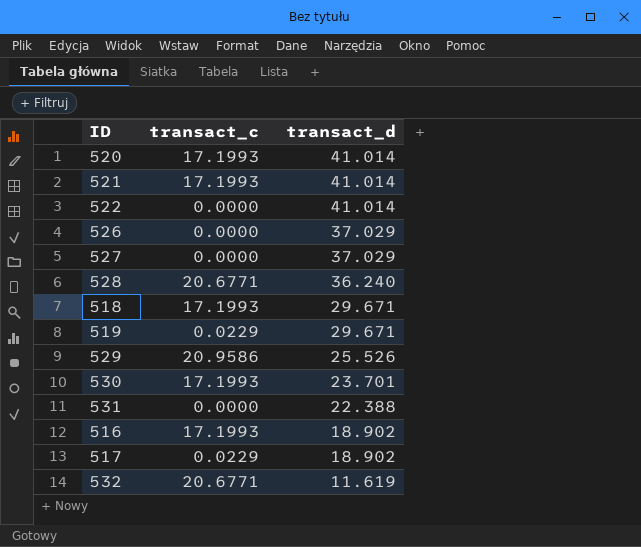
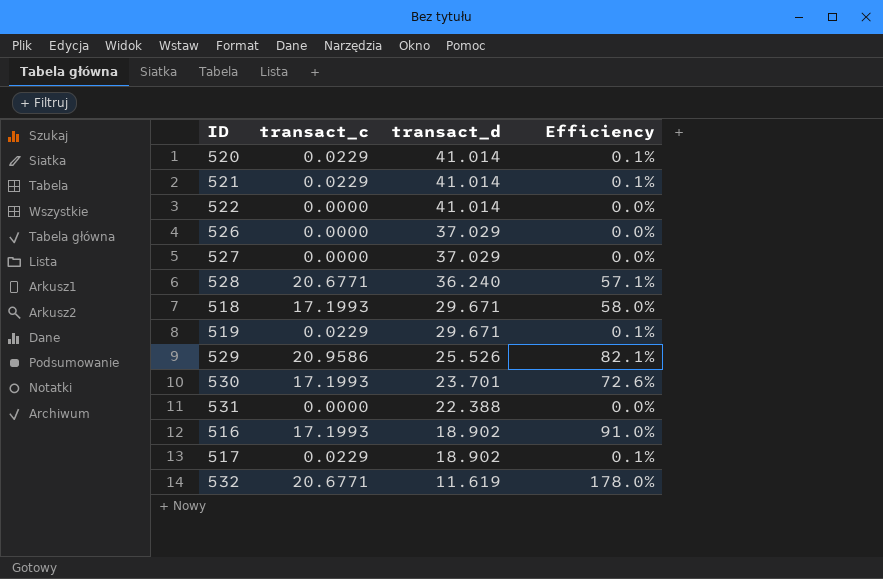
column Efficiency | formula: none -> [transact_c] / [transact_d]
520 | transact_c: 17.1993 -> 0.0229
521 | transact_c: 17.1993 -> 0.0229

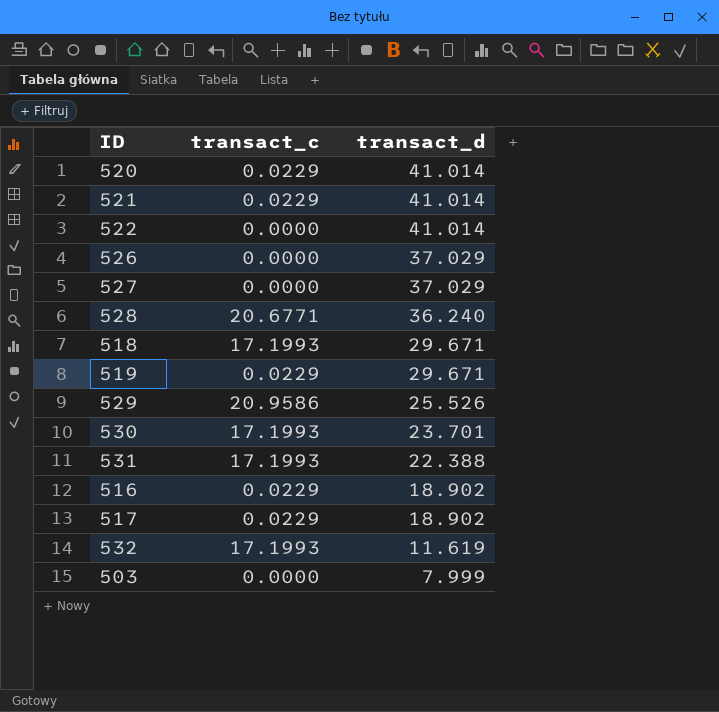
column Efficiency | formula: [transact_c] / [transact_d] -> none
531 | transact_c: 0.0000 -> 17.1993
516 | transact_c: 17.1993 -> 0.0229
532 | transact_c: 20.6771 -> 17.1993
row 503: none -> 0.0000 | 7.999

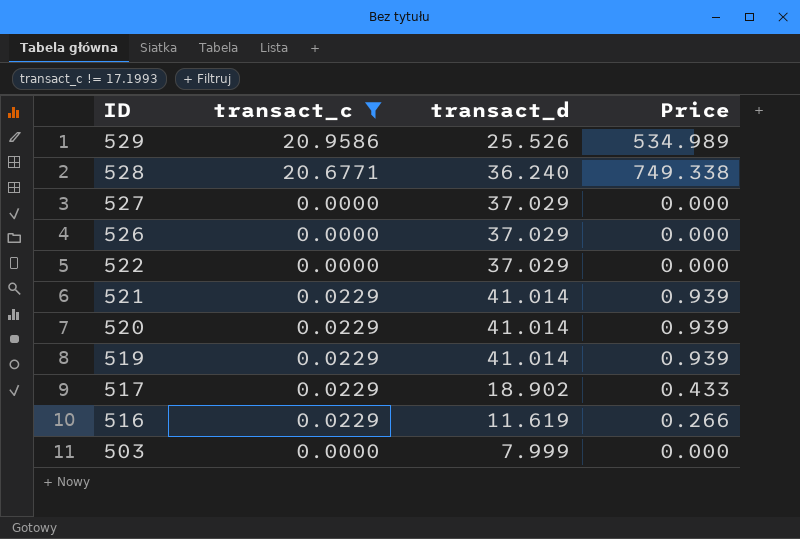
filter: none -> transact_c != 17.1993
row order: transact_d descending -> ID descending
column Price | formula: none -> [transact_c] * [transact_d]
522 | transact_d: 41.014 -> 37.029
519 | transact_d: 29.671 -> 41.014
516 | transact_d: 18.902 -> 11.619

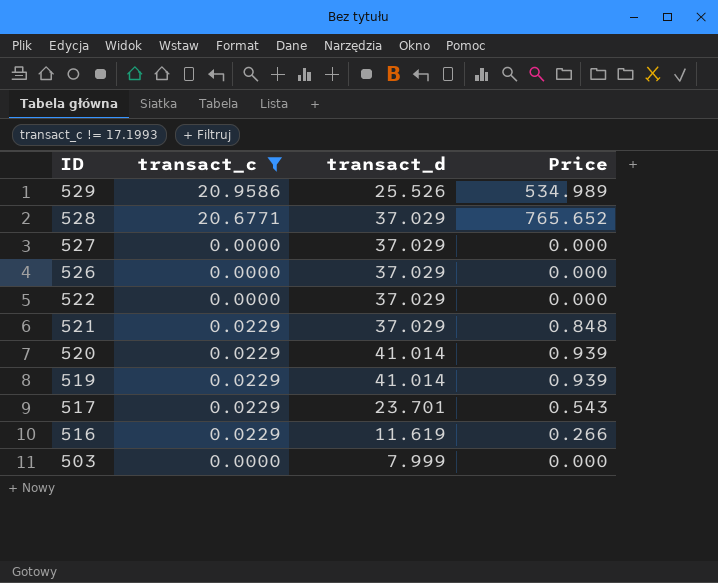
528 | transact_d: 36.240 -> 37.029
528 | Price: 749.338 -> 765.652
521 | transact_d: 41.014 -> 37.029
521 | Price: 0.939 -> 0.848
517 | transact_d: 18.902 -> 23.701
517 | Price: 0.433 -> 0.543

